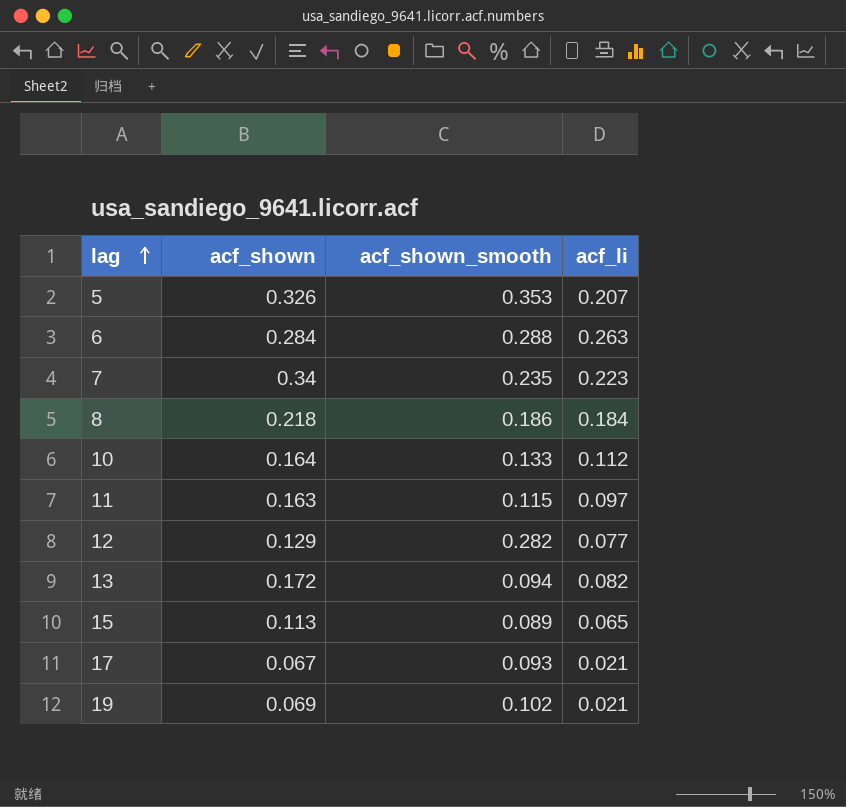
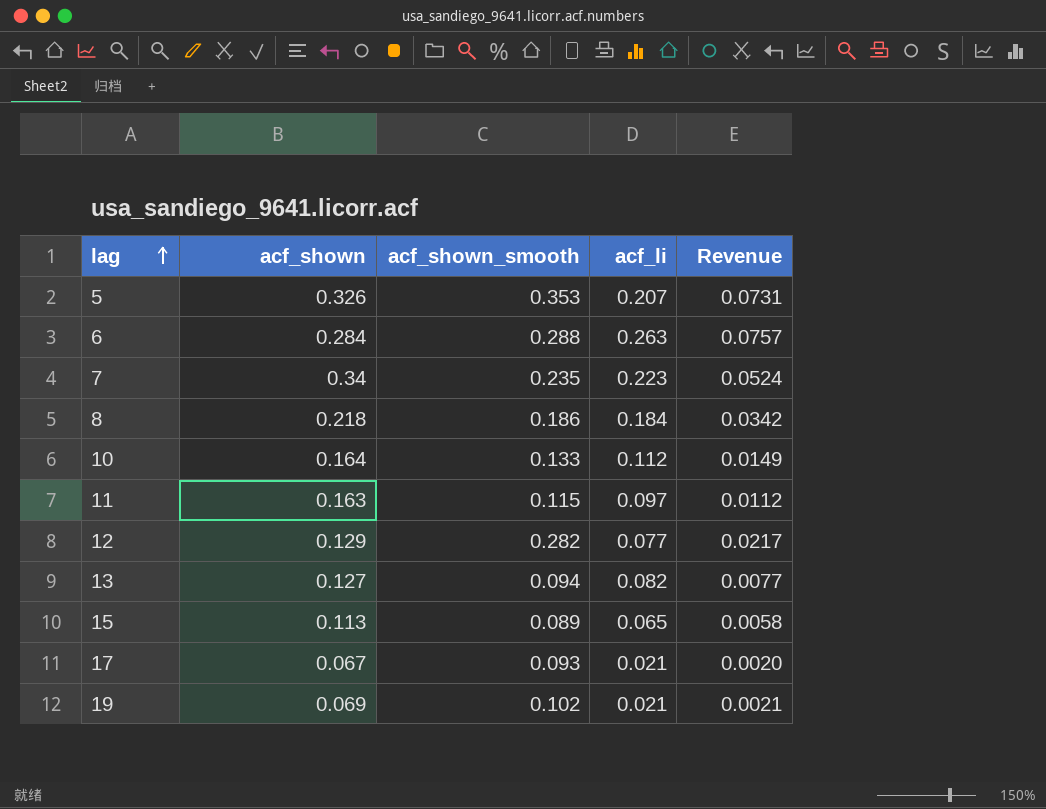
column Revenue | formula: none -> [acf_shown_smooth] * [acf_li]
13 | acf_shown: 0.172 -> 0.127

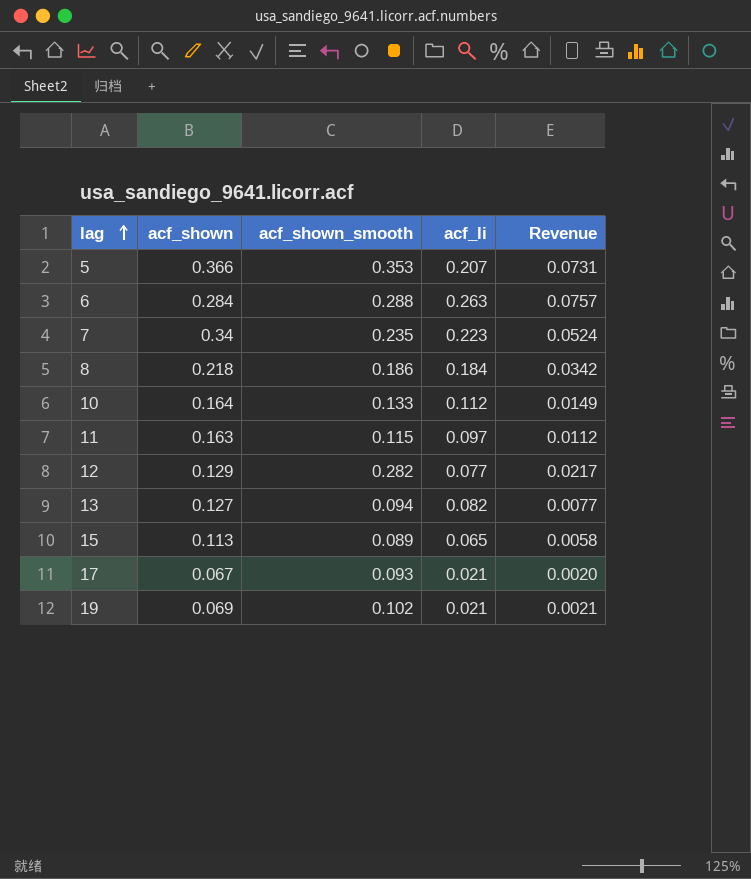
5 | acf_shown: 0.326 -> 0.366

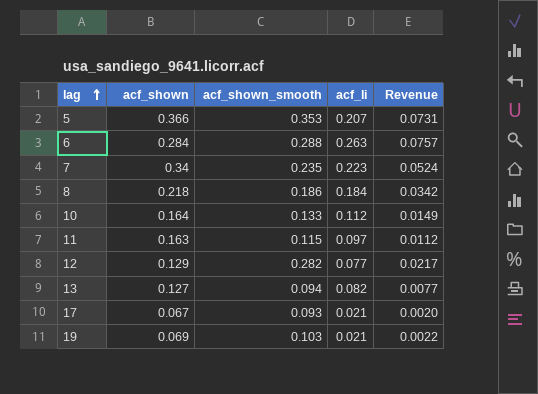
row 15: 0.113 | 0.089 | 0.065 | 0.0058 -> none
19 | acf_shown_smooth: 0.102 -> 0.103
19 | Revenue: 0.0021 -> 0.0022

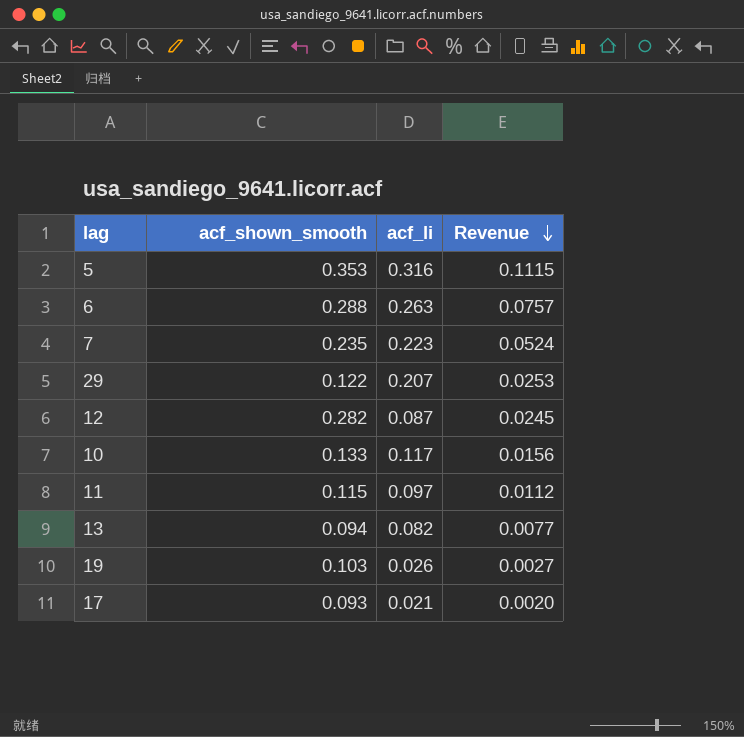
row order: lag ascending -> Revenue descending
column acf_shown | position: 2 -> none
row 8: 0.218 | 0.186 | 0.184 | 0.0342 -> none
5 | acf_li: 0.207 -> 0.316
5 | Revenue: 0.0731 -> 0.1115
row 29: none -> 0.122 | 0.207 | 0.0253
12 | acf_li: 0.077 -> 0.087
12 | Revenue: 0.0217 -> 0.0245
10 | acf_li: 0.112 -> 0.117
10 | Revenue: 0.0149 -> 0.0156
19 | acf_li: 0.021 -> 0.026
19 | Revenue: 0.0022 -> 0.0027

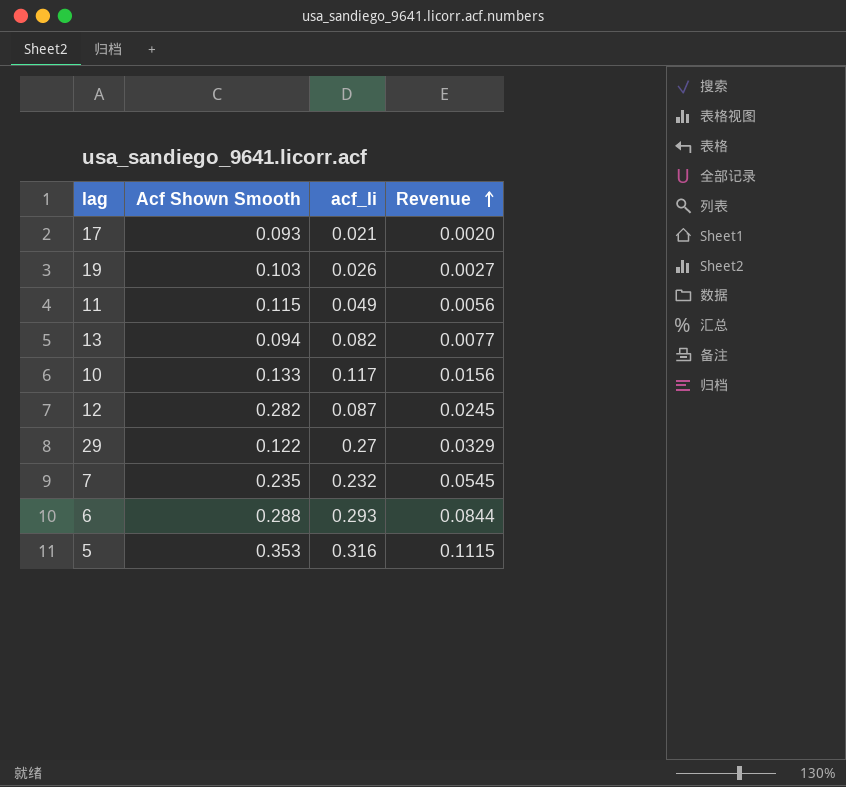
row order: Revenue descending -> Revenue ascending
column name: acf_shown_smooth -> Acf Shown Smooth
11 | acf_li: 0.097 -> 0.049
11 | Revenue: 0.0112 -> 0.0056
29 | acf_li: 0.207 -> 0.27
29 | Revenue: 0.0253 -> 0.0329
7 | acf_li: 0.223 -> 0.232
7 | Revenue: 0.0524 -> 0.0545
6 | acf_li: 0.263 -> 0.293
6 | Revenue: 0.0757 -> 0.0844

